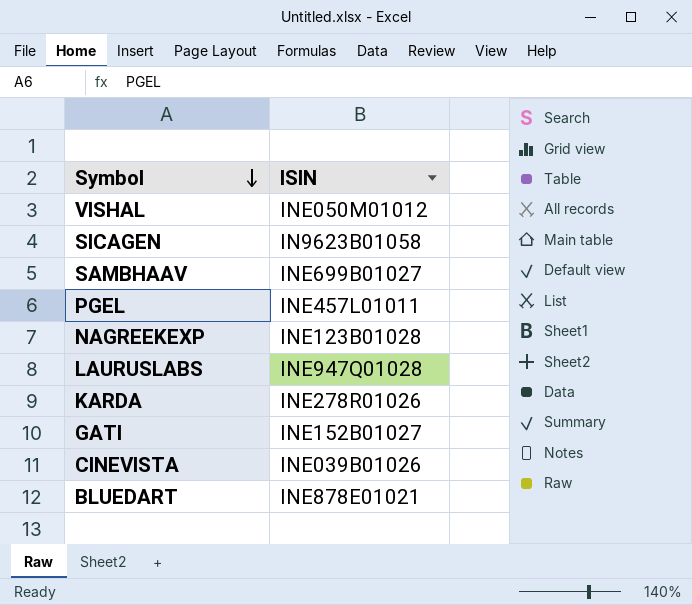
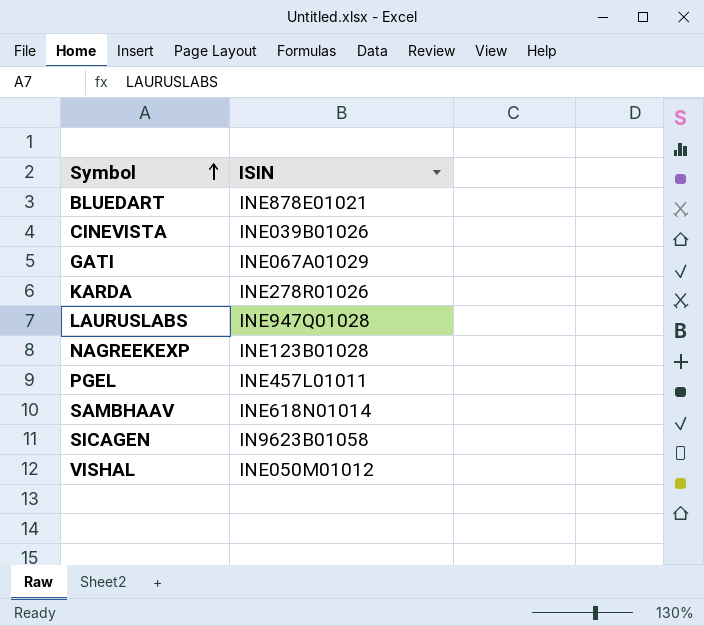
row order: Symbol descending -> Symbol ascending
GATI | ISIN: INE152B01027 -> INE067A01029
SAMBHAAV | ISIN: INE699B01027 -> INE618N01014

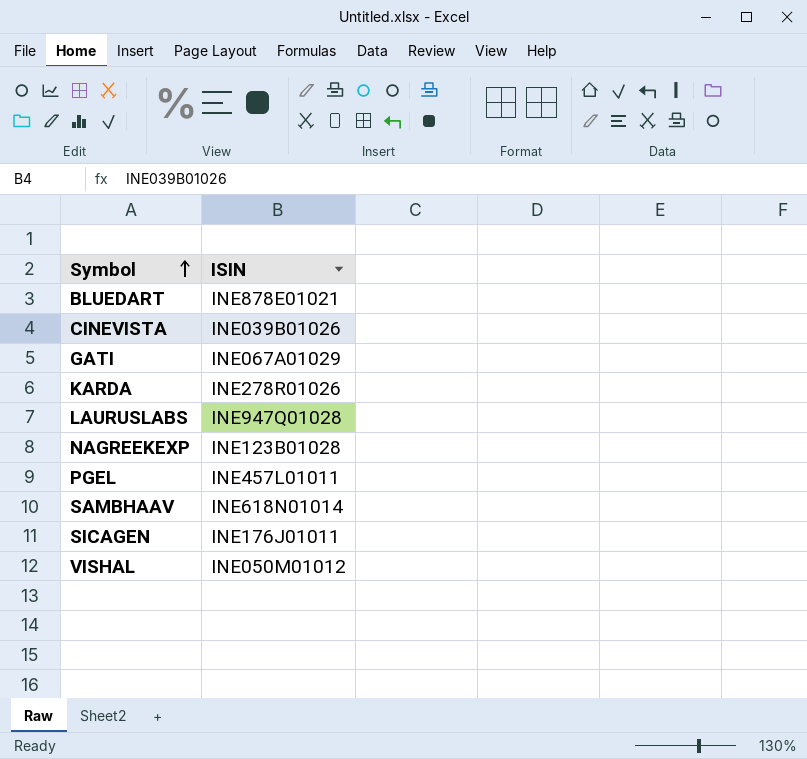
SICAGEN | ISIN: IN9623B01058 -> INE176J01011

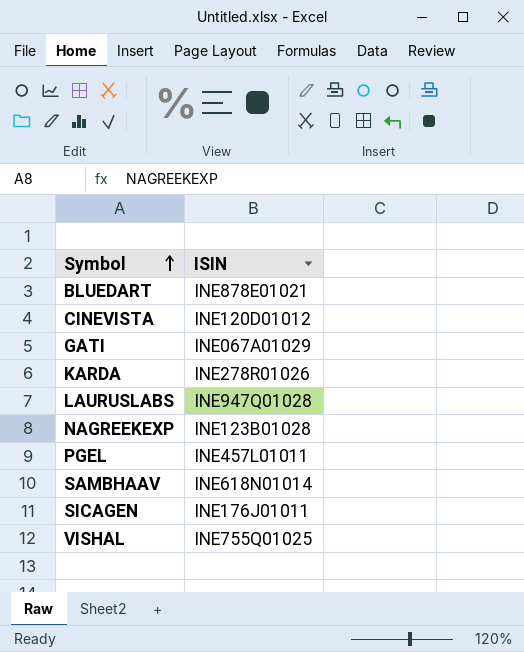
CINEVISTA | ISIN: INE039B01026 -> INE120D01012
VISHAL | ISIN: INE050M01012 -> INE755Q01025

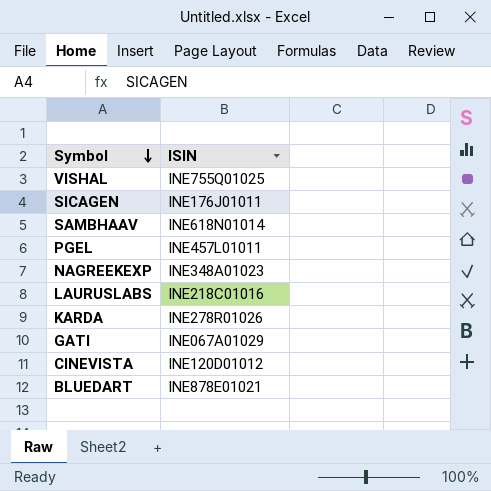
row order: Symbol ascending -> Symbol descending
NAGREEKEXP | ISIN: INE123B01028 -> INE348A01023
LAURUSLABS | ISIN: INE947Q01028 -> INE218C01016

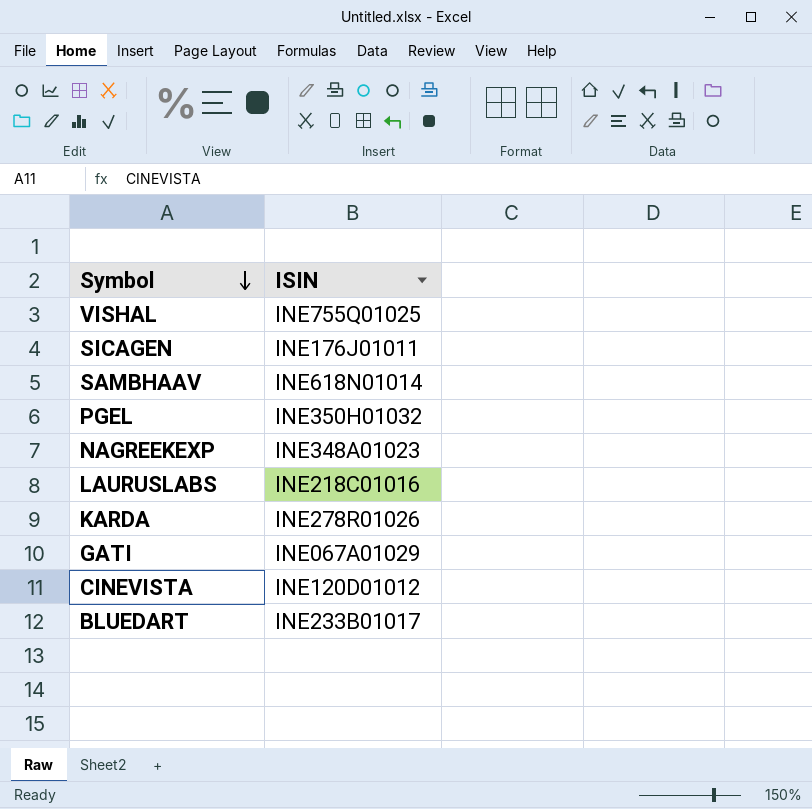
PGEL | ISIN: INE457L01011 -> INE350H01032
BLUEDART | ISIN: INE878E01021 -> INE233B01017

